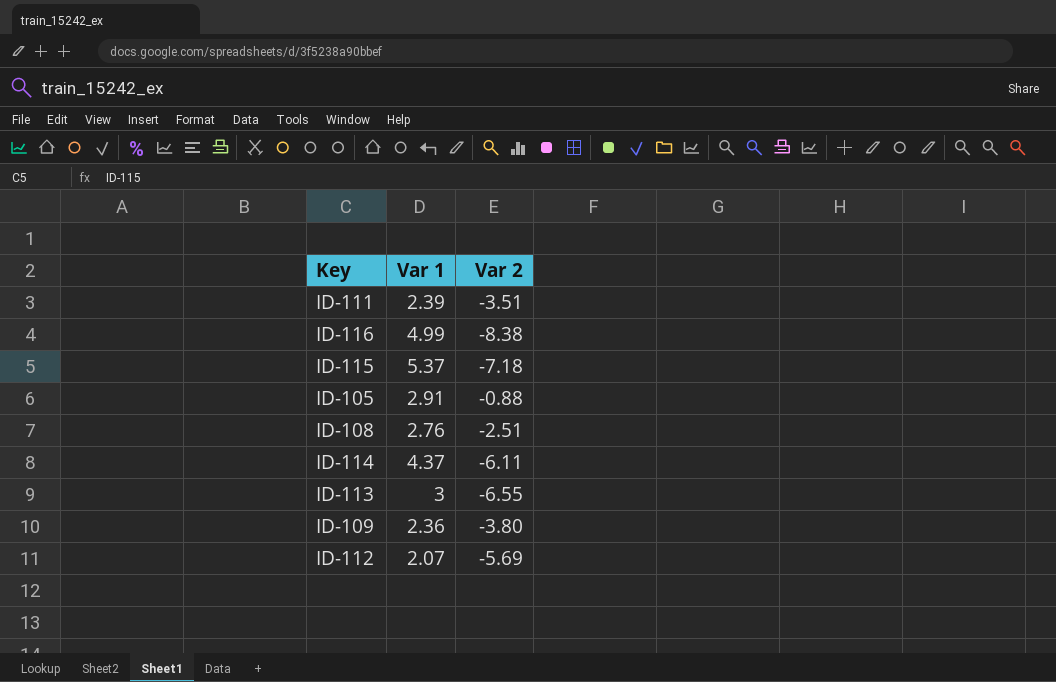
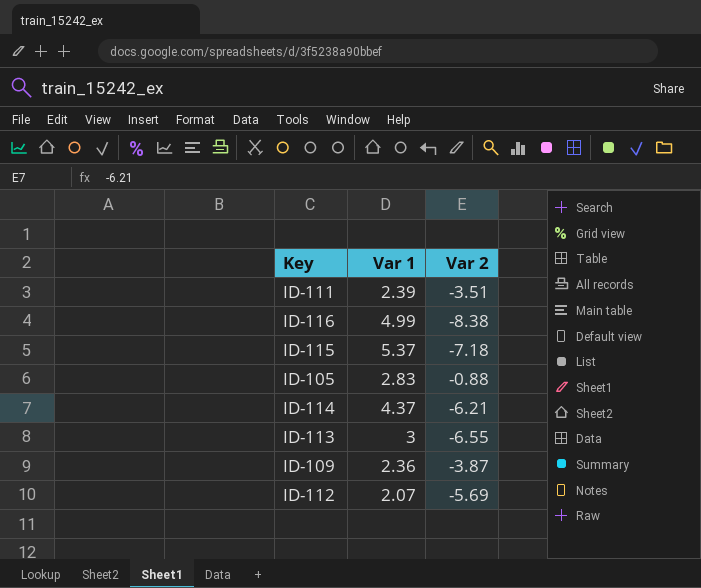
row ID-108: 2.76 | -2.51 -> none
ID-105 | Var 1: 2.91 -> 2.83
ID-114 | Var 2: -6.11 -> -6.21
ID-109 | Var 2: -3.80 -> -3.87

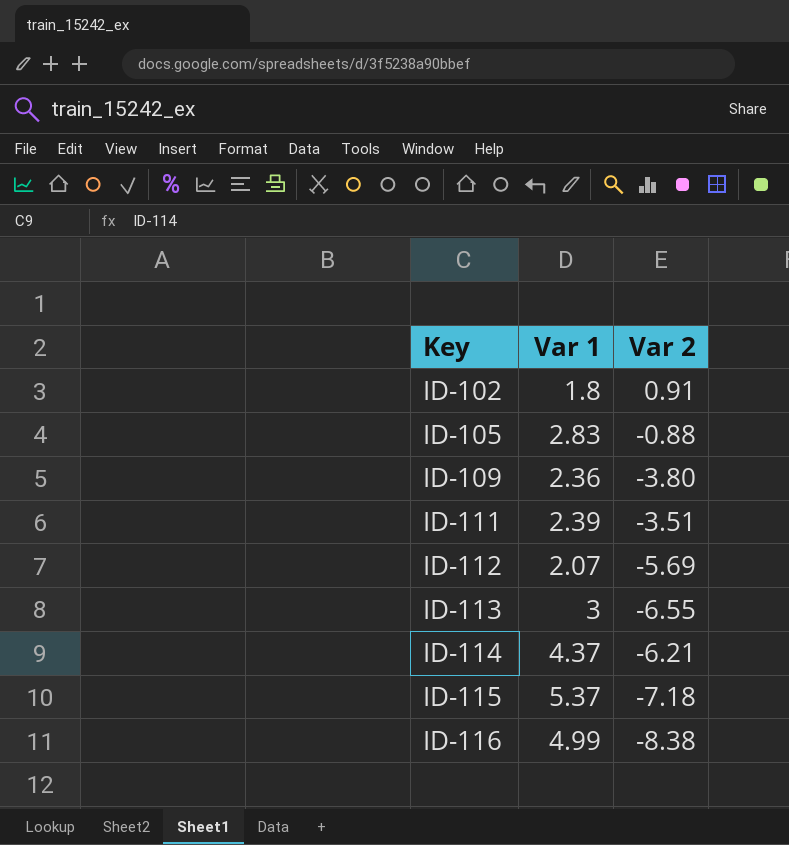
row order: none -> Key ascending
row ID-102: none -> 1.8 | 0.91
ID-109 | Var 2: -3.87 -> -3.80

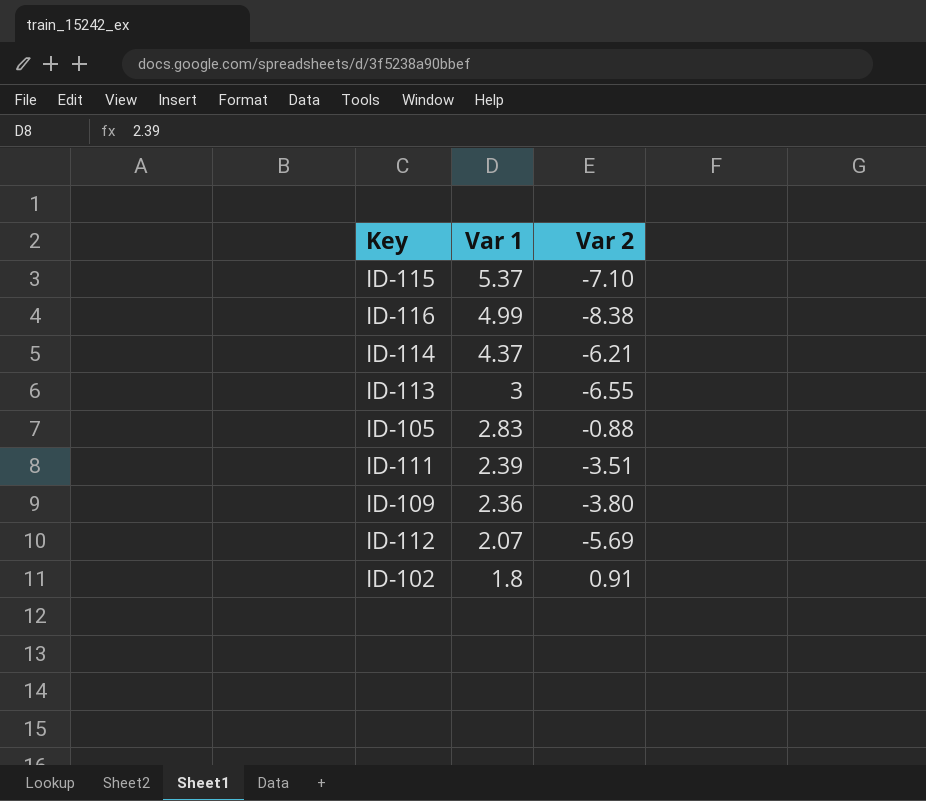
row order: Key ascending -> Var 1 descending
ID-115 | Var 2: -7.18 -> -7.10

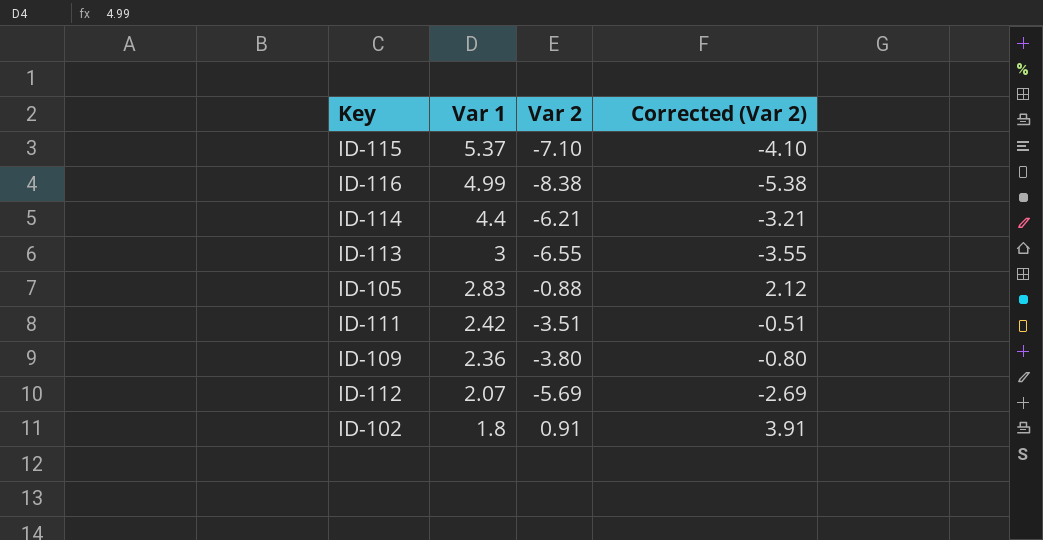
column Corrected (Var 2) | formula: none -> [Var 2] + 3
ID-114 | Var 1: 4.37 -> 4.4
ID-111 | Var 1: 2.39 -> 2.42

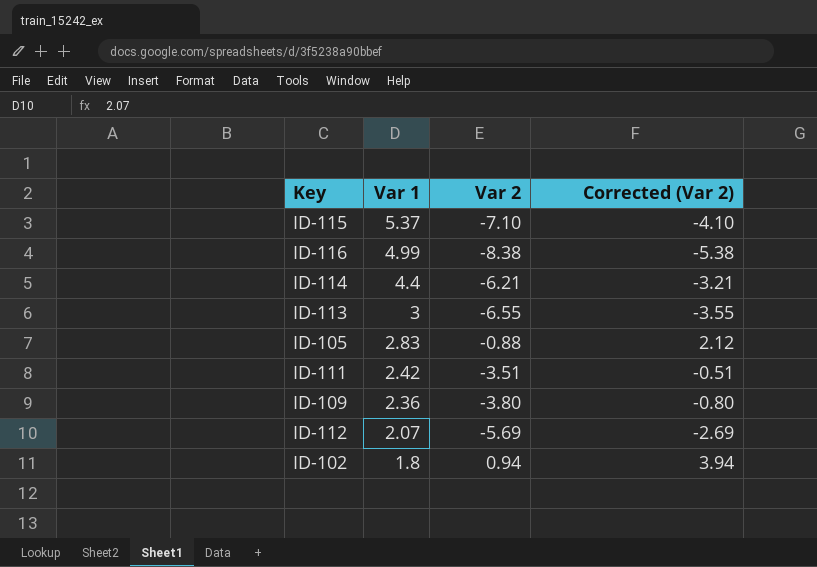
ID-102 | Var 2: 0.91 -> 0.94
ID-102 | Corrected (Var 2): 3.91 -> 3.94

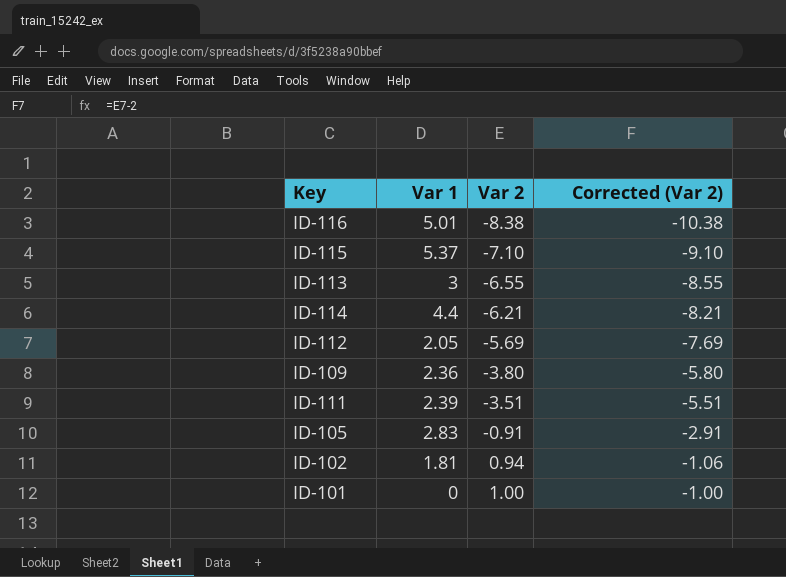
row order: Var 1 descending -> Var 2 ascending
column Corrected (Var 2) | formula: [Var 2] + 3 -> [Var 2] - 2
ID-116 | Var 1: 4.99 -> 5.01
ID-112 | Var 1: 2.07 -> 2.05
ID-111 | Var 1: 2.42 -> 2.39
ID-105 | Var 2: -0.88 -> -0.91
ID-102 | Var 1: 1.8 -> 1.81
row ID-101: none -> 0 | 1.00 | -1.00

